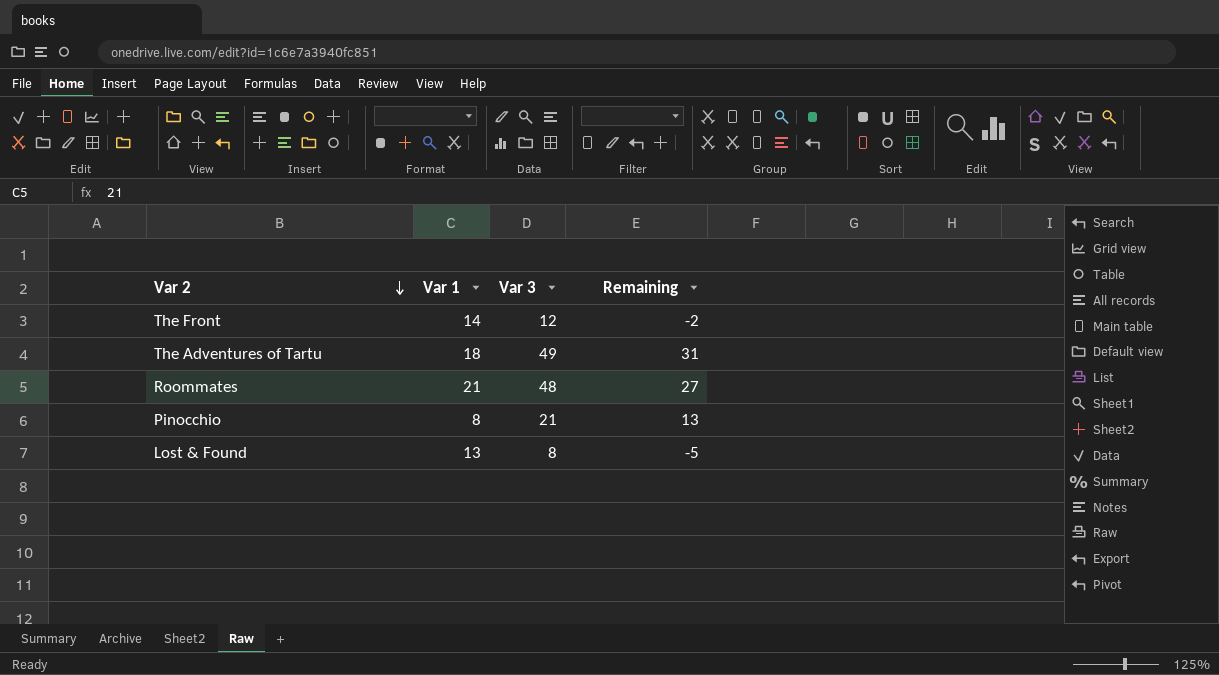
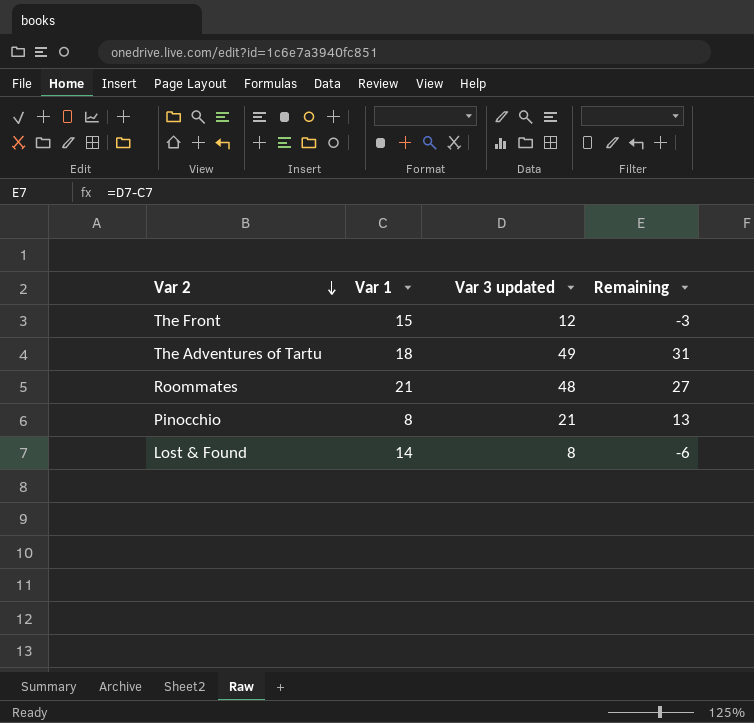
column name: Var 3 -> Var 3 updated
The Front | Var 1: 14 -> 15
The Front | Remaining: -2 -> -3
Lost & Found | Var 1: 13 -> 14
Lost & Found | Remaining: -5 -> -6

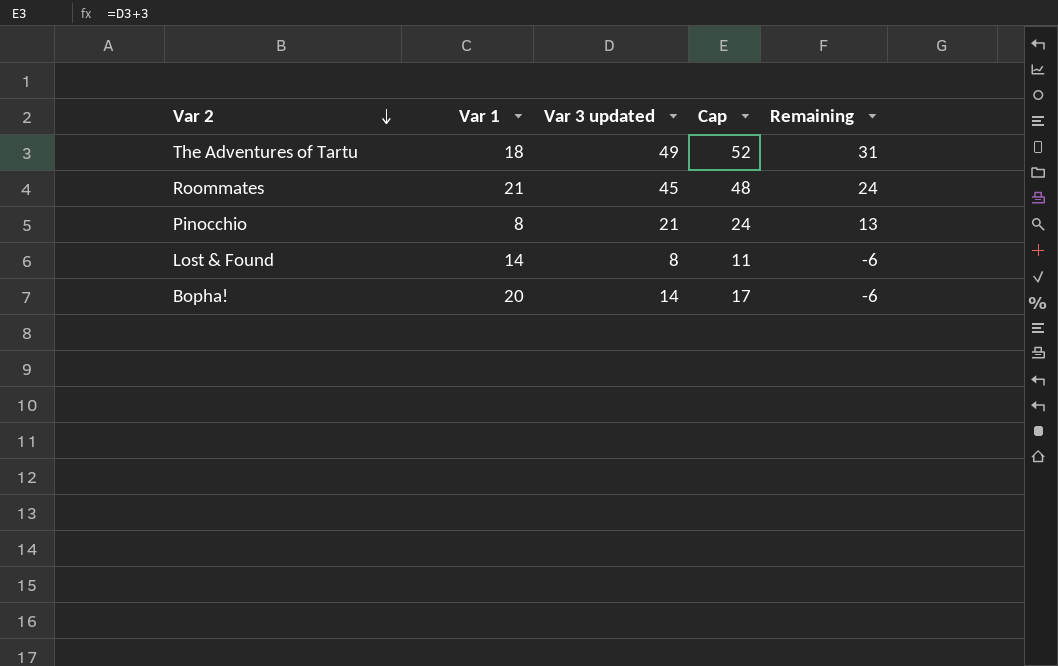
column Cap | formula: none -> [Var 3 updated] + 3
row The Front: 15 | 12 | -3 -> none
Roommates | Var 3 updated: 48 -> 45
Roommates | Remaining: 27 -> 24
row Bopha!: none -> 20 | 14 | 17 | -6

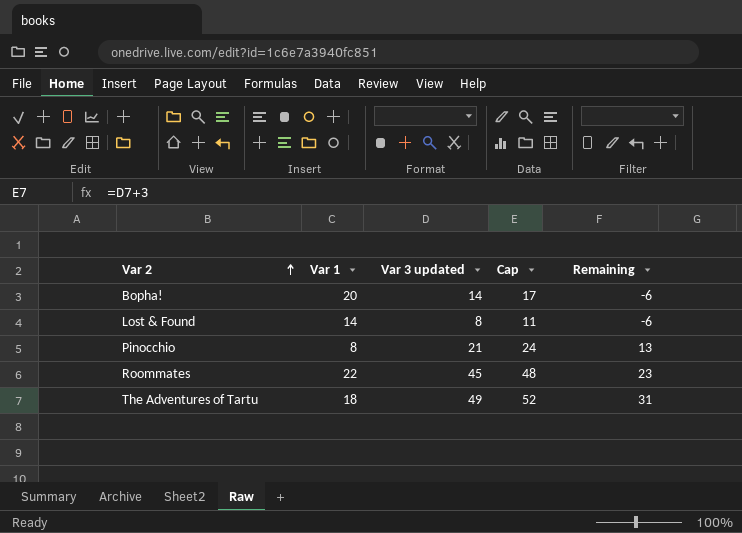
row order: Var 2 descending -> Var 2 ascending
Roommates | Var 1: 21 -> 22
Roommates | Remaining: 24 -> 23

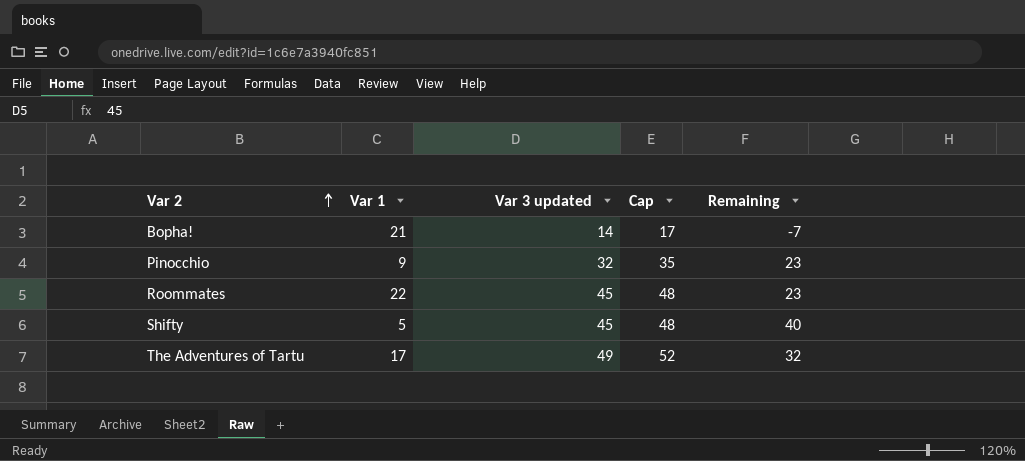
row Lost & Found: 14 | 8 | 11 | -6 -> none
Bopha! | Var 1: 20 -> 21
Bopha! | Remaining: -6 -> -7
Pinocchio | Var 1: 8 -> 9
Pinocchio | Var 3 updated: 21 -> 32
Pinocchio | Cap: 24 -> 35
Pinocchio | Remaining: 13 -> 23
row Shifty: none -> 5 | 45 | 48 | 40
The Adventures of Tartu | Var 1: 18 -> 17
The Adventures of Tartu | Remaining: 31 -> 32

